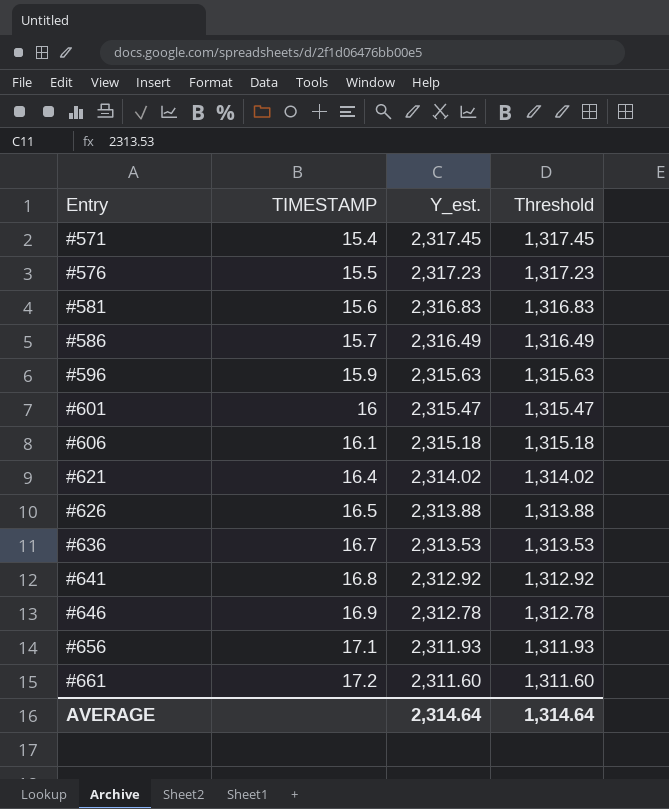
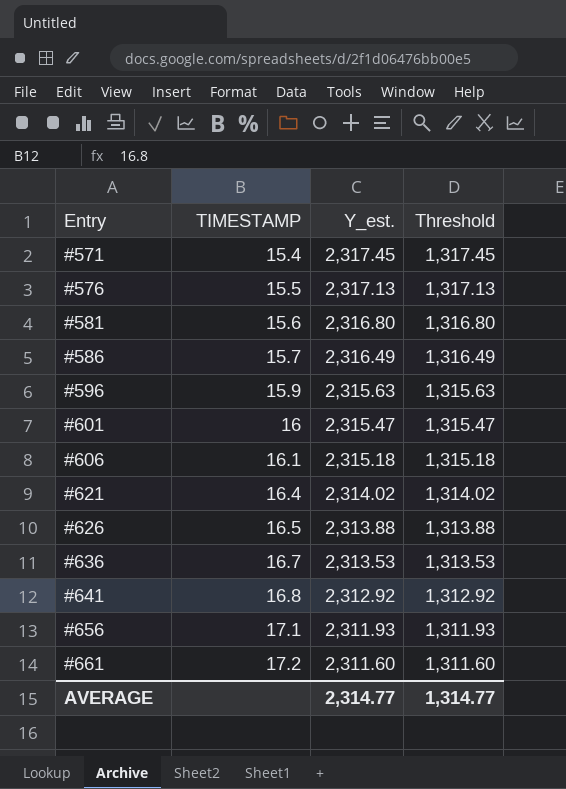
row #646: 16.9 | 2,312.78 | 1,312.78 -> none
#576 | Y_est.: 2,317.23 -> 2,317.13
#576 | Threshold: 1,317.23 -> 1,317.13
#581 | Y_est.: 2,316.83 -> 2,316.80
#581 | Threshold: 1,316.83 -> 1,316.80
AVERAGE | Y_est.: 2,314.64 -> 2,314.77
AVERAGE | Threshold: 1,314.64 -> 1,314.77

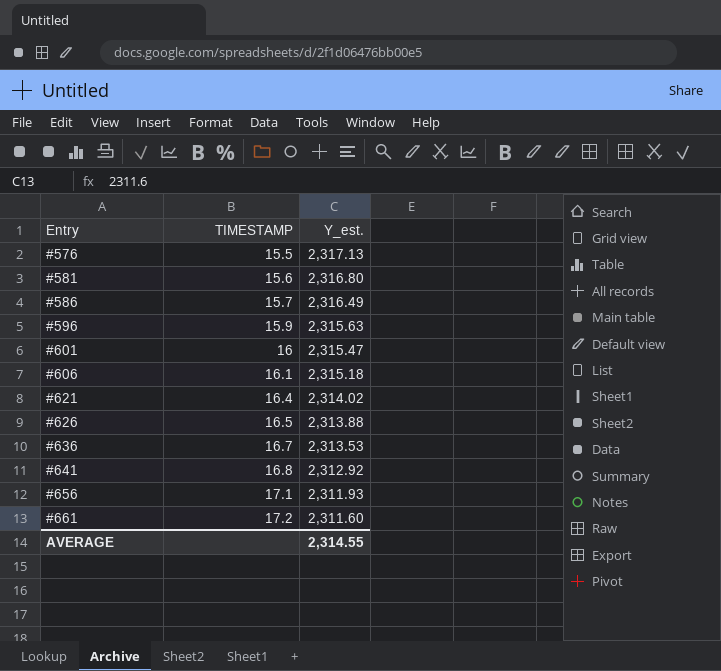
column Threshold | formula: [Y_est.] - 1000 -> none
row #571: 15.4 | 2,317.45 | 1,317.45 -> none
AVERAGE | Y_est.: 2,314.77 -> 2,314.55

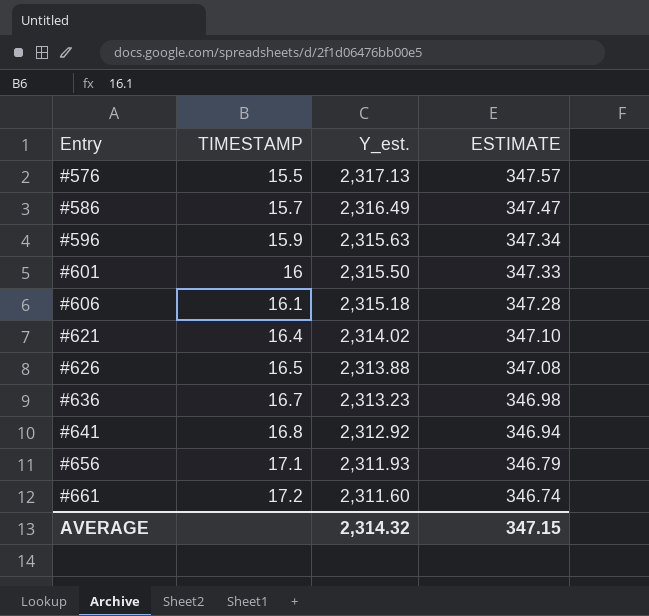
column ESTIMATE | formula: none -> [Y_est.] * 0.15
row #581: 15.6 | 2,316.80 -> none
#601 | Y_est.: 2,315.47 -> 2,315.50
#636 | Y_est.: 2,313.53 -> 2,313.23
AVERAGE | Y_est.: 2,314.55 -> 2,314.32

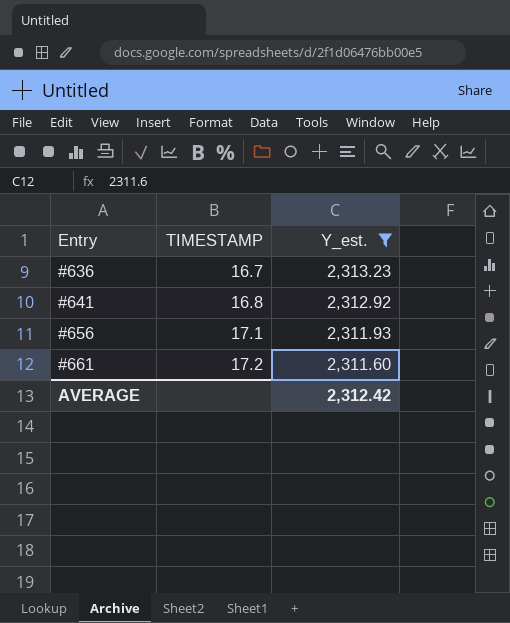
filter: none -> Y_est. <= 2,313.23
column ESTIMATE | formula: [Y_est.] * 0.15 -> none
AVERAGE | Y_est.: 2,314.32 -> 2,312.42

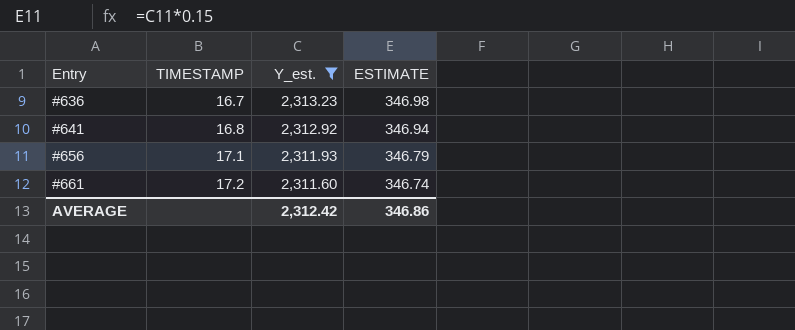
column ESTIMATE | formula: none -> [Y_est.] * 0.15

